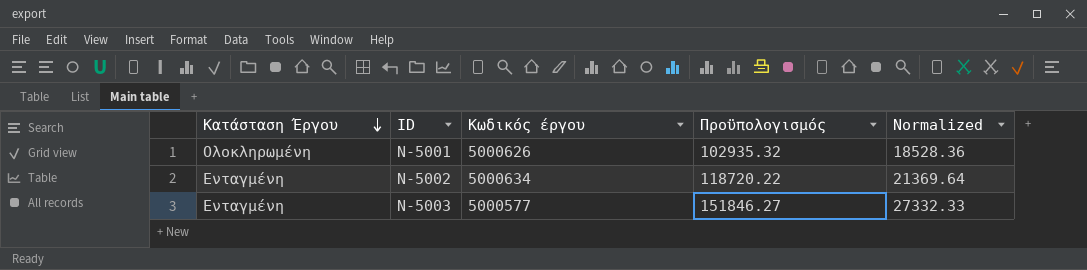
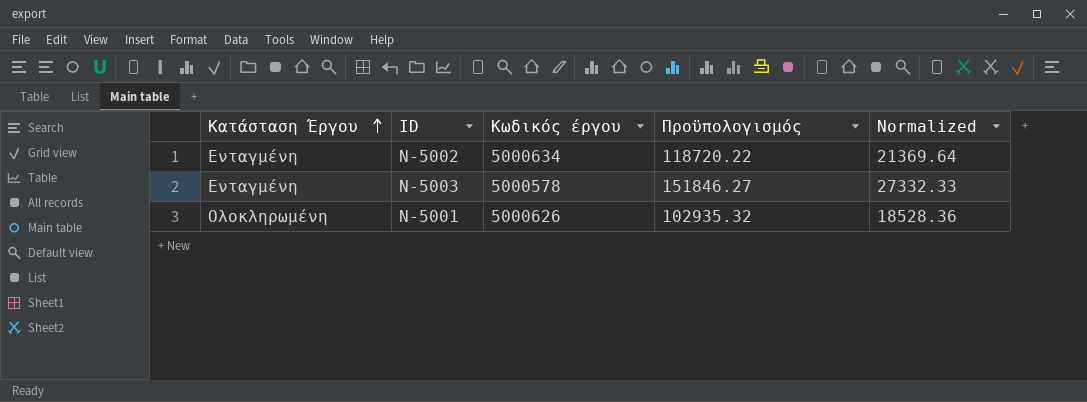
row order: Κατάσταση Έργου descending -> Κατάσταση Έργου ascending
N-5003 | Κωδικός έργου: 5000577 -> 5000578

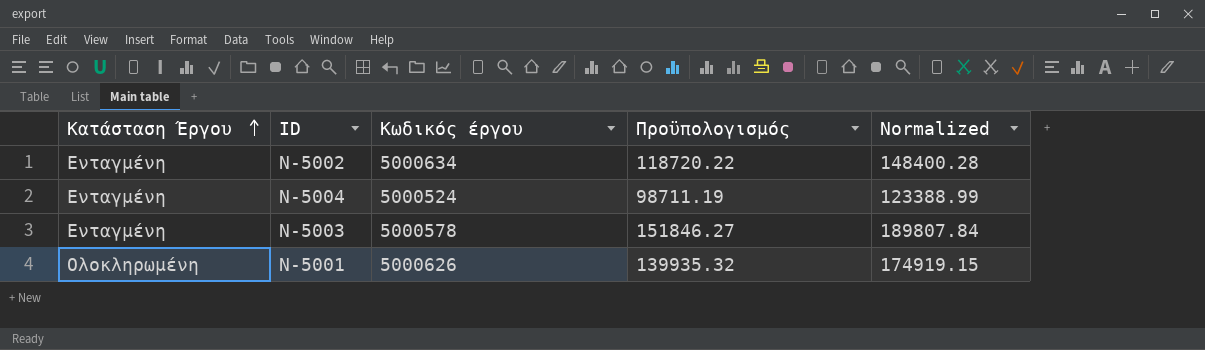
column Normalized | formula: [Προϋπολογισμός] * 0.18 -> [Προϋπολογισμός] * 1.25
row N-5004: none -> Ενταγμένη | 5000524 | 98711.19 | 123388.99
N-5001 | Προϋπολογισμός: 102935.32 -> 139935.32

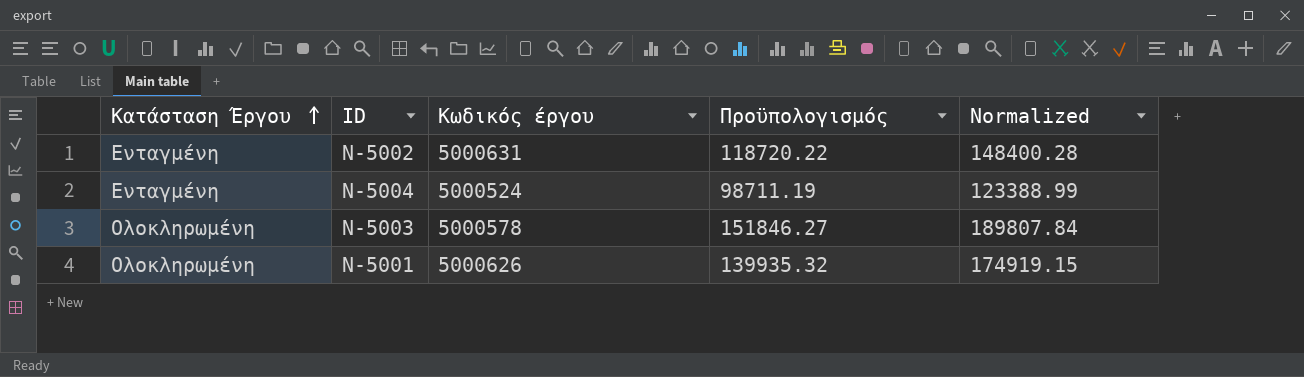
N-5002 | Κωδικός έργου: 5000634 -> 5000631
N-5003 | Κατάσταση Έργου: Ενταγμένη -> Ολοκληρωμένη

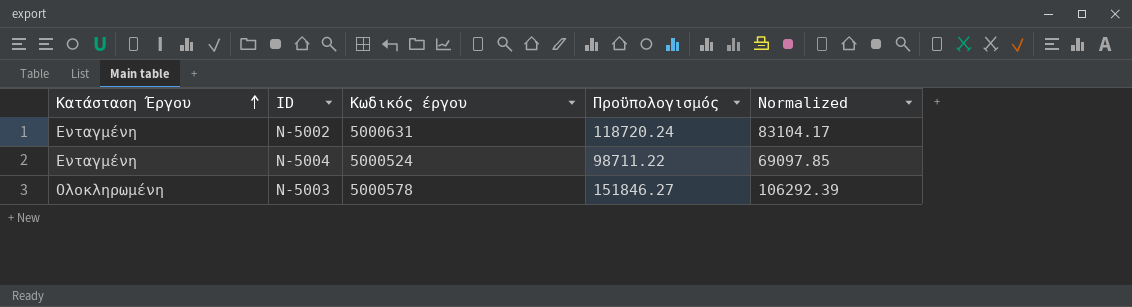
column Normalized | formula: [Προϋπολογισμός] * 1.25 -> [Προϋπολογισμός] * 0.7
row N-5001: Ολοκληρωμένη | 5000626 | 139935.32 | 174919.15 -> none
N-5002 | Προϋπολογισμός: 118720.22 -> 118720.24
N-5004 | Προϋπολογισμός: 98711.19 -> 98711.22

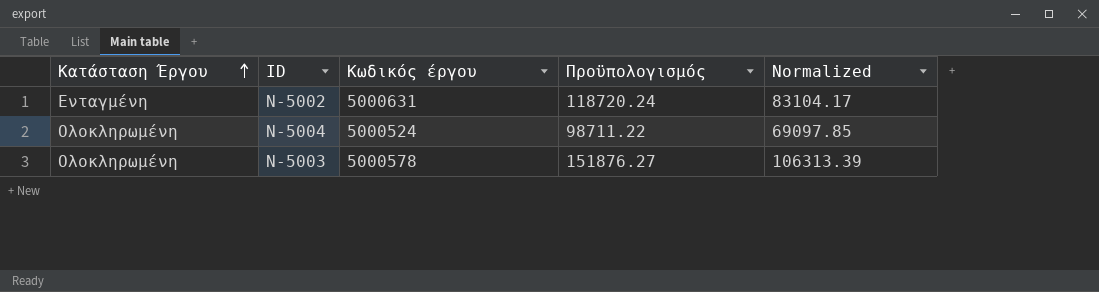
N-5004 | Κατάσταση Έργου: Ενταγμένη -> Ολοκληρωμένη
N-5003 | Προϋπολογισμός: 151846.27 -> 151876.27
N-5003 | Normalized: 106292.39 -> 106313.39

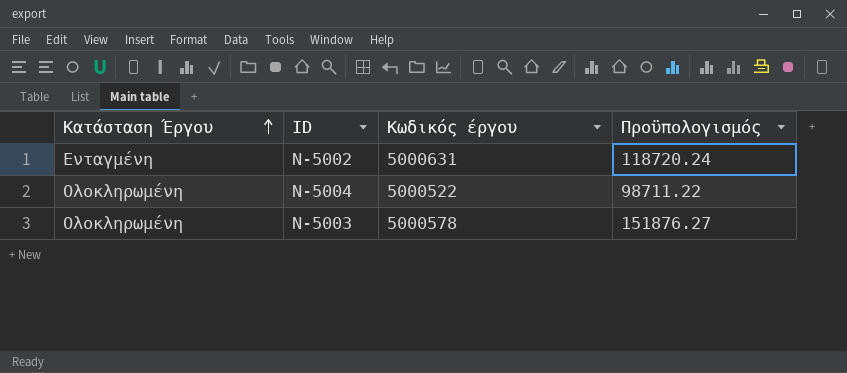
column Normalized | formula: [Προϋπολογισμός] * 0.7 -> none
N-5004 | Κωδικός έργου: 5000524 -> 5000522

